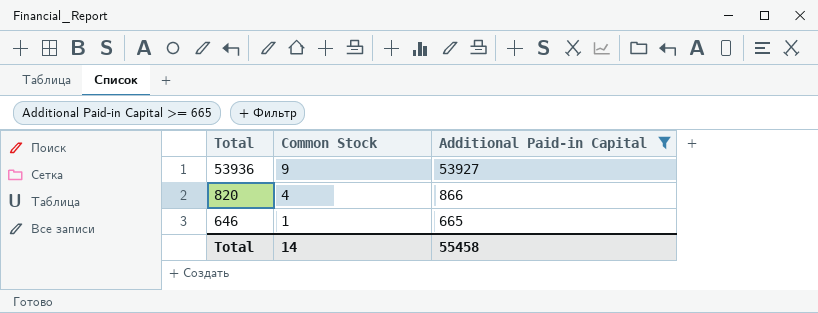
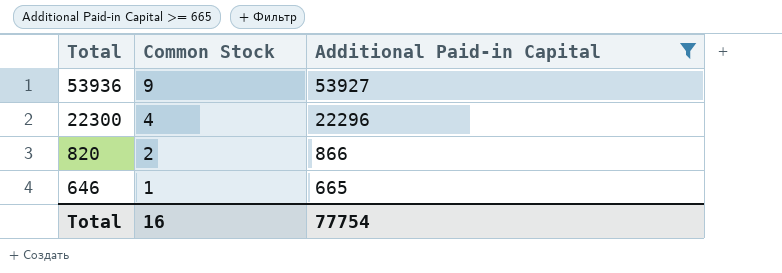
row 22300: none -> 4 | 22296
820 | Common Stock: 4 -> 2
Total | Common Stock: 14 -> 16
Total | Additional Paid-in Capital: 55458 -> 77754

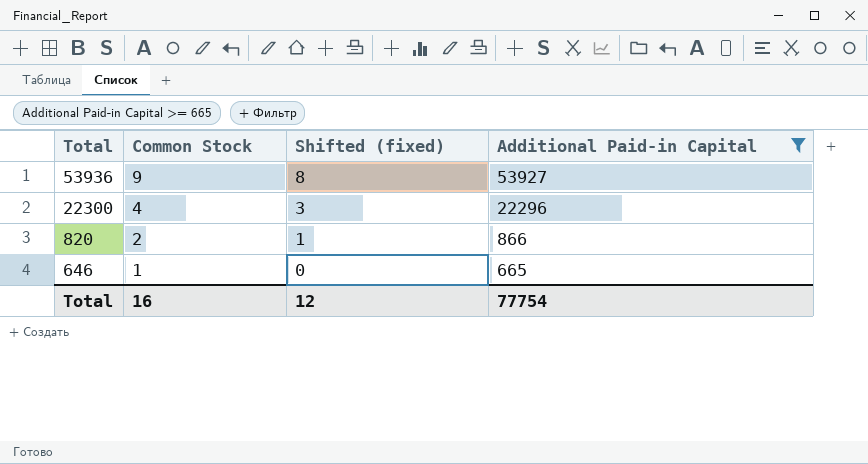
column Shifted (fixed) | formula: none -> [Common Stock] - 1

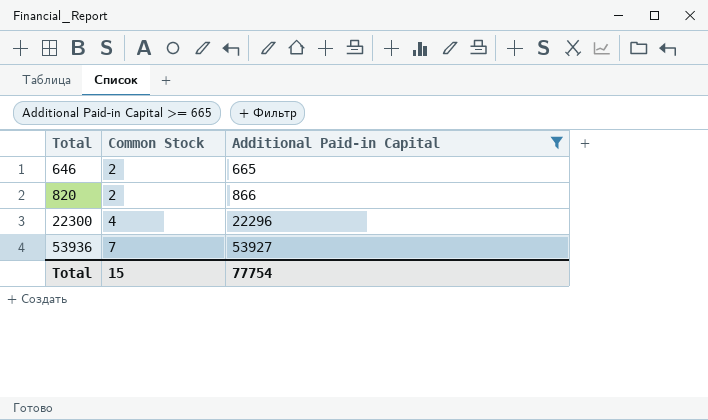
row order: Total descending -> Total ascending
column Shifted (fixed) | formula: [Common Stock] - 1 -> none
646 | Common Stock: 1 -> 2
53936 | Common Stock: 9 -> 7
Total | Common Stock: 16 -> 15

